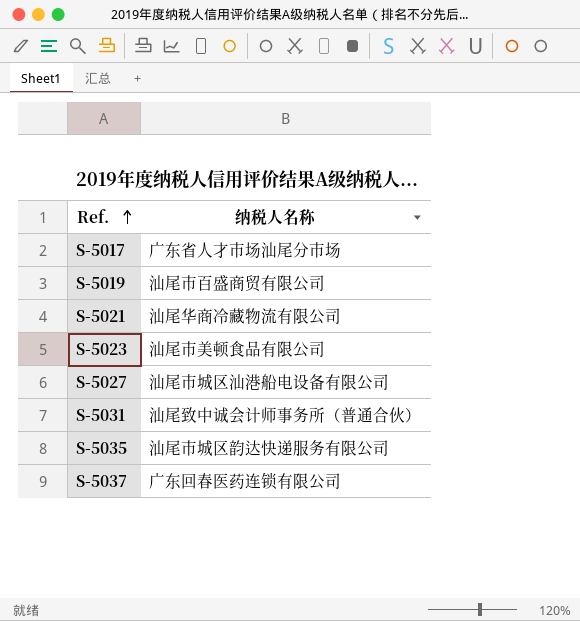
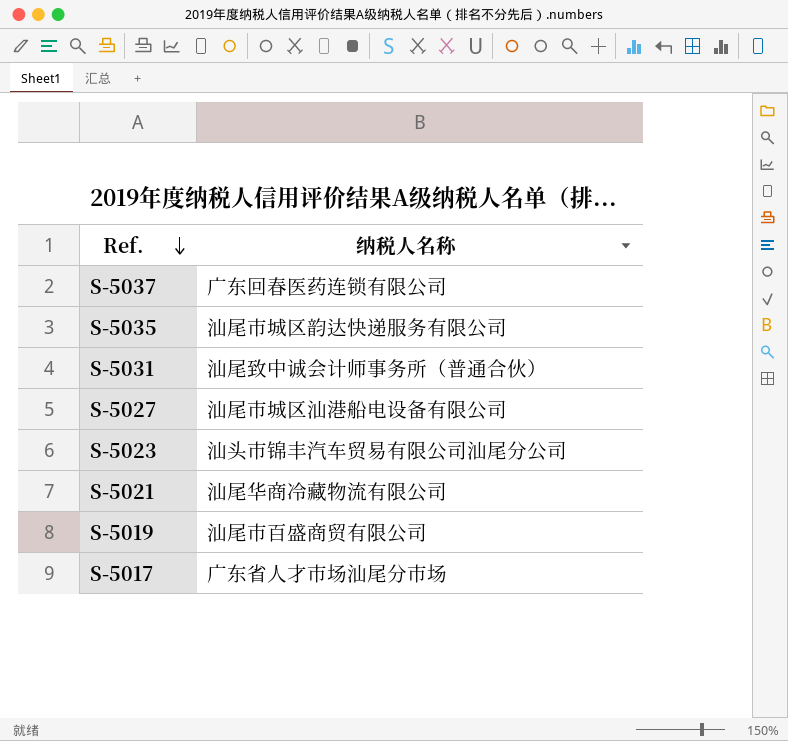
row order: Ref. ascending -> Ref. descending
S-5023 | 纳税人名称: 汕尾市美顿食品有限公司 -> 汕头市锦丰汽车贸易有限公司汕尾分公司

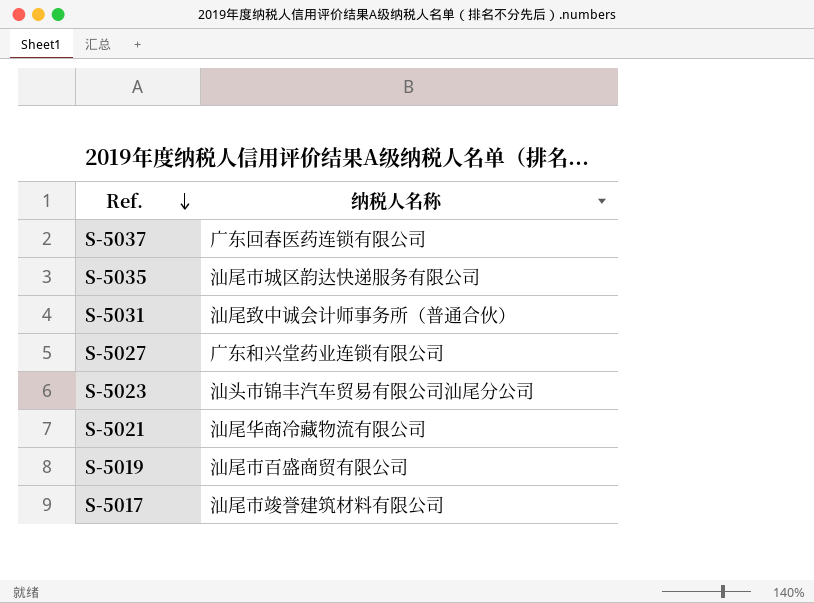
S-5027 | 纳税人名称: 汕尾市城区汕港船电设备有限公司 -> 广东和兴堂药业连锁有限公司
S-5017 | 纳税人名称: 广东省人才市场汕尾分市场 -> 汕尾市竣誉建筑材料有限公司

